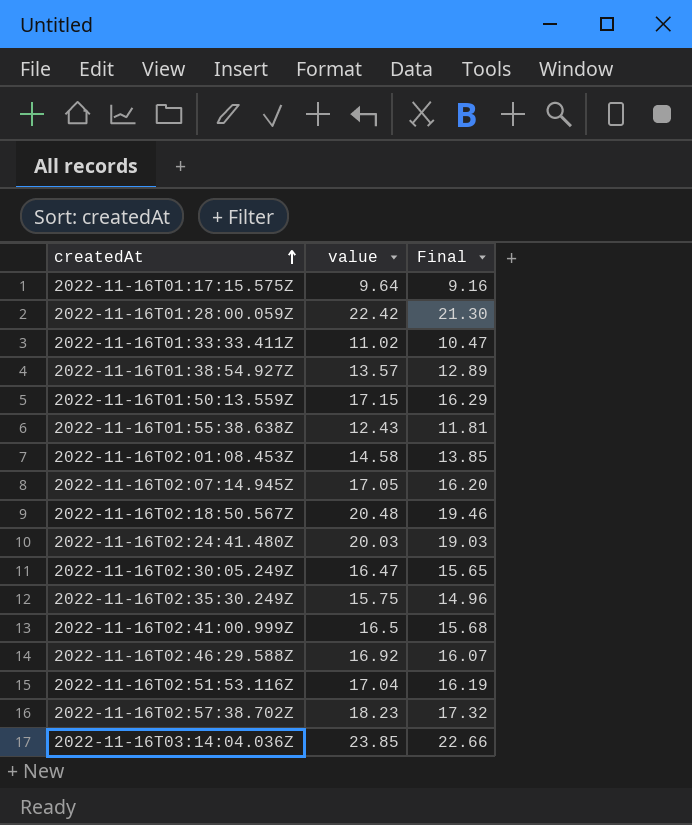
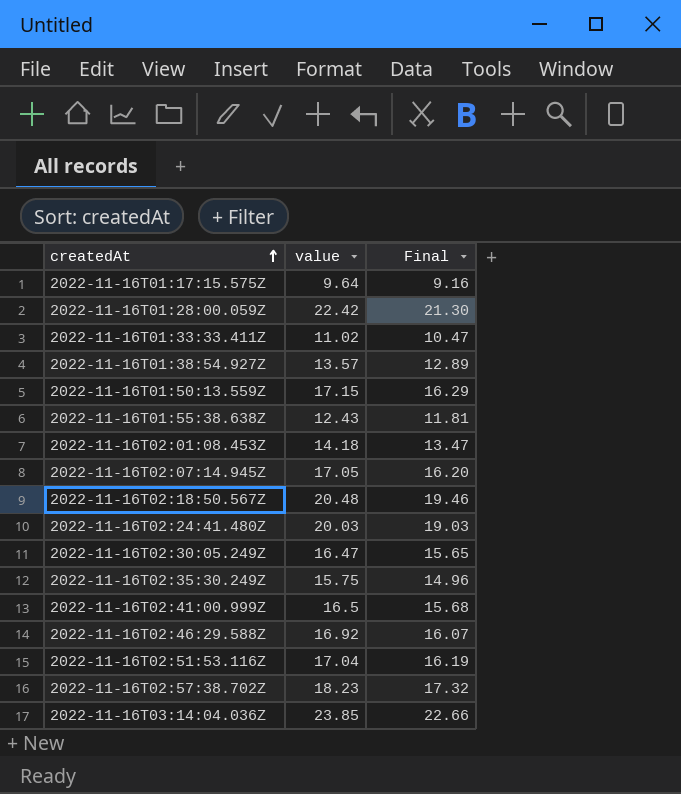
2022-11-16T02:01:08.453Z | value: 14.58 -> 14.18
2022-11-16T02:01:08.453Z | Final: 13.85 -> 13.47

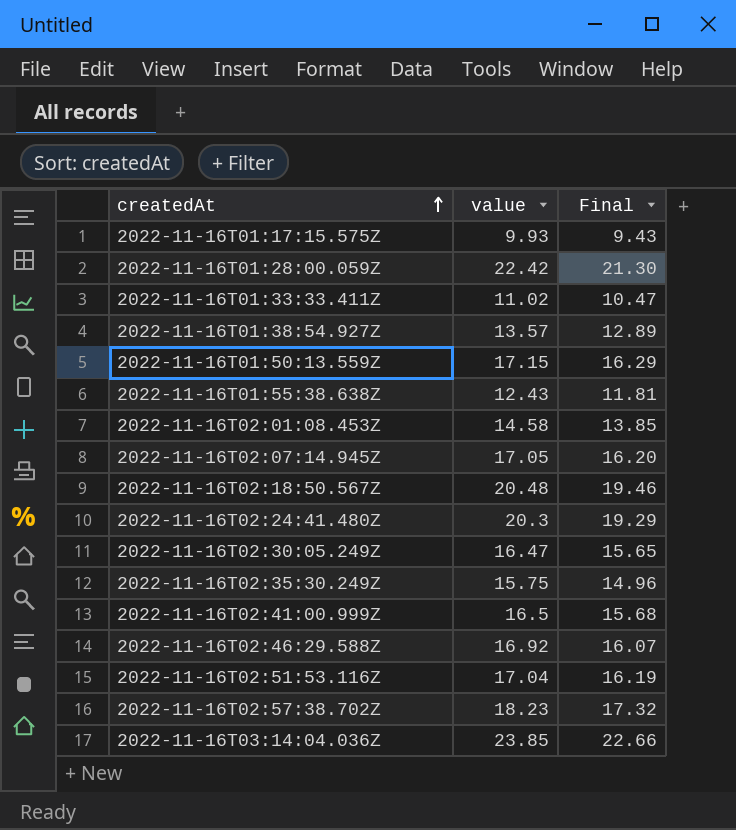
2022-11-16T01:17:15.575Z | value: 9.64 -> 9.93
2022-11-16T01:17:15.575Z | Final: 9.16 -> 9.43
2022-11-16T02:01:08.453Z | value: 14.18 -> 14.58
2022-11-16T02:01:08.453Z | Final: 13.47 -> 13.85
2022-11-16T02:24:41.480Z | value: 20.03 -> 20.3
2022-11-16T02:24:41.480Z | Final: 19.03 -> 19.29

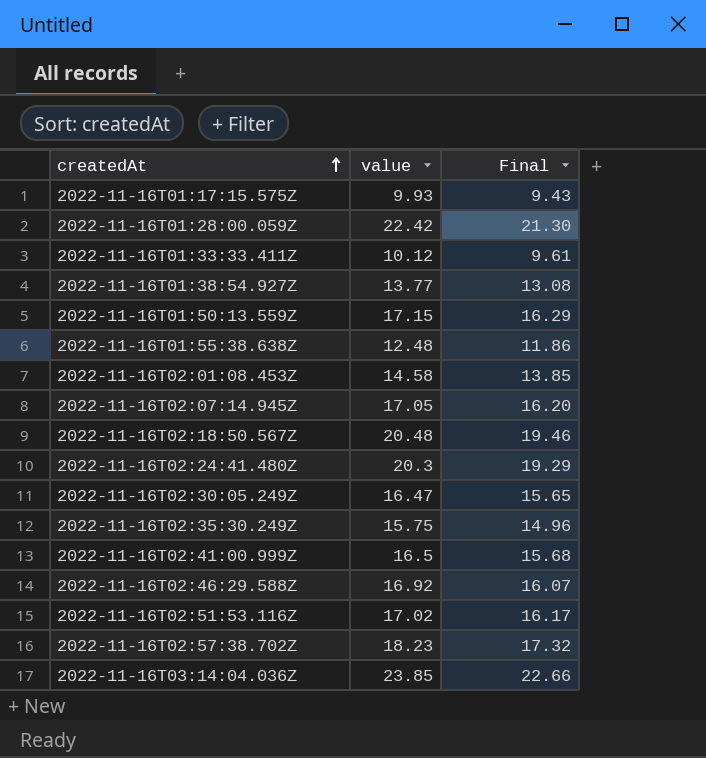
2022-11-16T01:33:33.411Z | value: 11.02 -> 10.12
2022-11-16T01:33:33.411Z | Final: 10.47 -> 9.61
2022-11-16T01:38:54.927Z | value: 13.57 -> 13.77
2022-11-16T01:38:54.927Z | Final: 12.89 -> 13.08
2022-11-16T01:55:38.638Z | value: 12.43 -> 12.48
2022-11-16T01:55:38.638Z | Final: 11.81 -> 11.86
2022-11-16T02:51:53.116Z | value: 17.04 -> 17.02
2022-11-16T02:51:53.116Z | Final: 16.19 -> 16.17

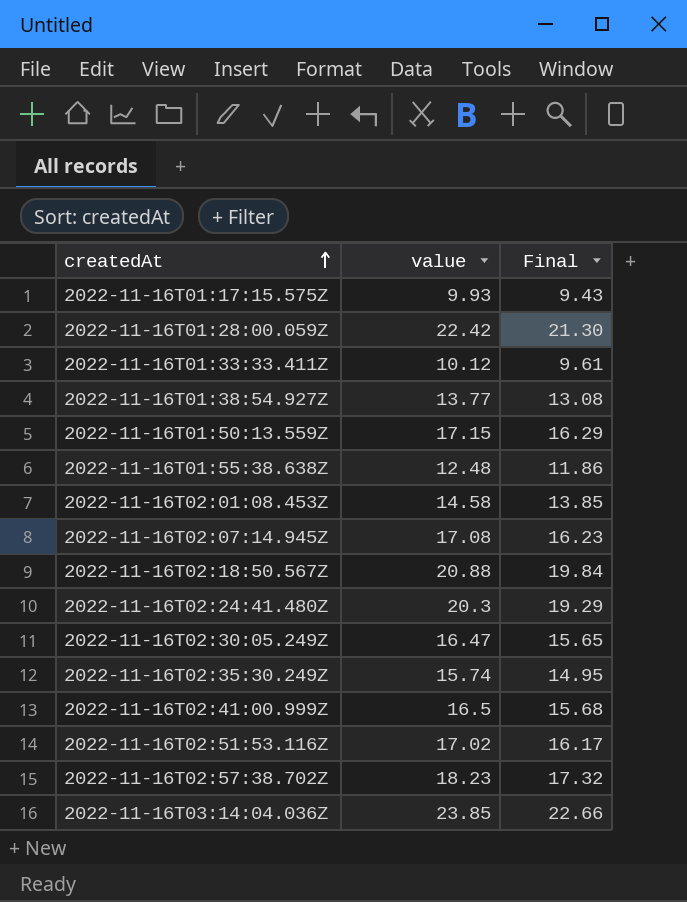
row 2022-11-16T02:46:29.588Z: 16.92 | 16.07 -> none
2022-11-16T02:07:14.945Z | value: 17.05 -> 17.08
2022-11-16T02:07:14.945Z | Final: 16.20 -> 16.23
2022-11-16T02:18:50.567Z | value: 20.48 -> 20.88
2022-11-16T02:18:50.567Z | Final: 19.46 -> 19.84
2022-11-16T02:35:30.249Z | value: 15.75 -> 15.74
2022-11-16T02:35:30.249Z | Final: 14.96 -> 14.95

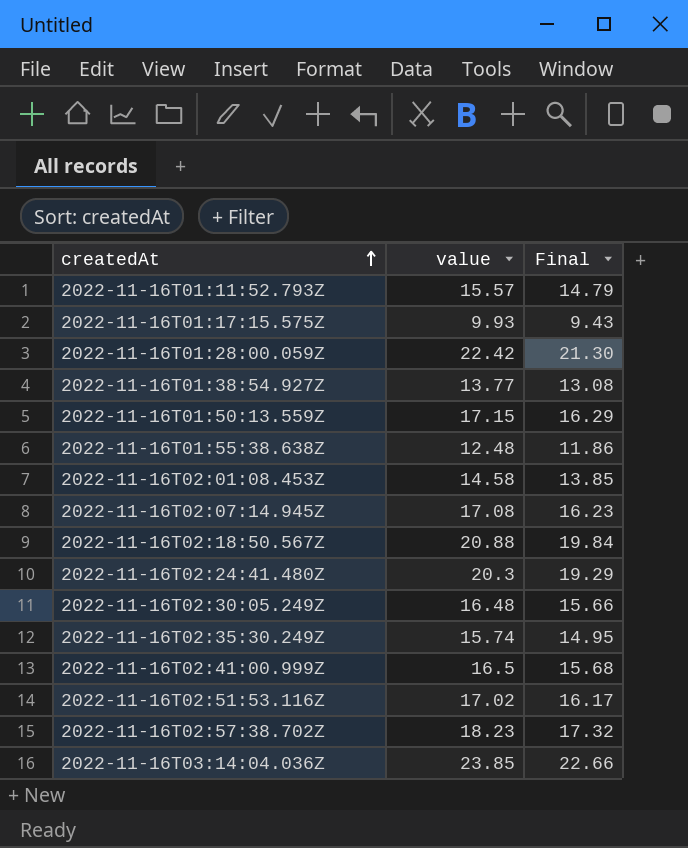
row 2022-11-16T01:33:33.411Z: 10.12 | 9.61 -> none
row 2022-11-16T01:11:52.793Z: none -> 15.57 | 14.79
2022-11-16T02:30:05.249Z | value: 16.47 -> 16.48
2022-11-16T02:30:05.249Z | Final: 15.65 -> 15.66

